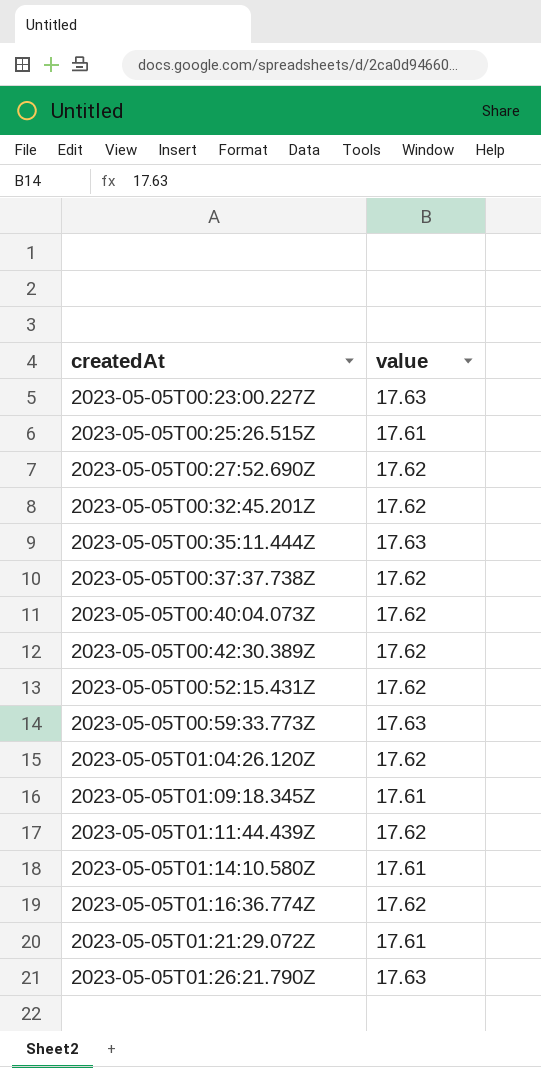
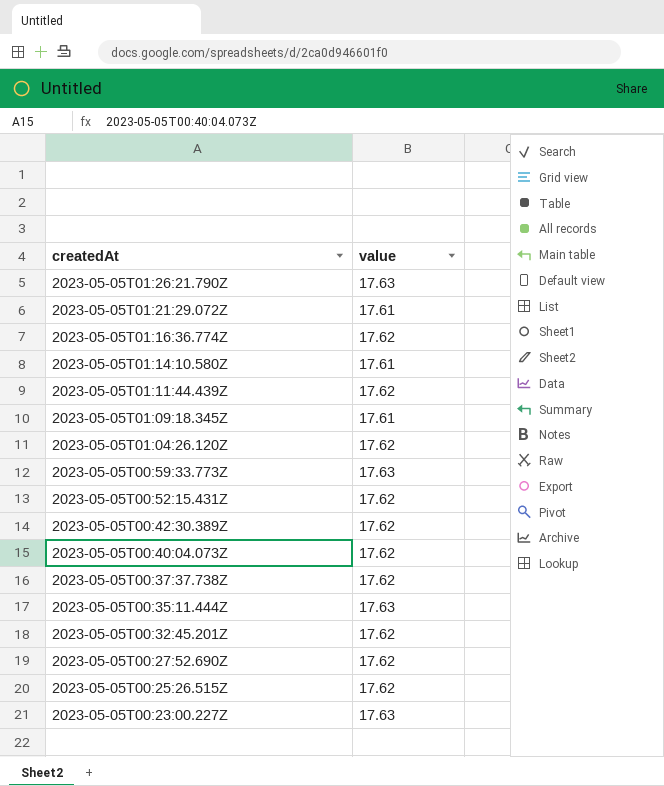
row order: createdAt ascending -> createdAt descending
2023-05-05T00:25:26.515Z | value: 17.61 -> 17.62

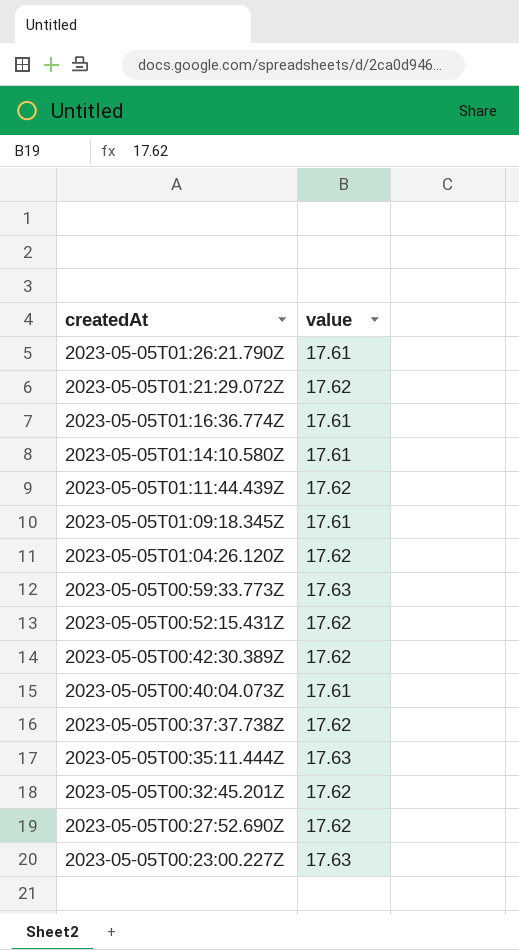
row 2023-05-05T00:25:26.515Z: 17.62 -> none
2023-05-05T01:26:21.790Z | value: 17.63 -> 17.61
2023-05-05T01:21:29.072Z | value: 17.61 -> 17.62
2023-05-05T01:16:36.774Z | value: 17.62 -> 17.61
2023-05-05T00:40:04.073Z | value: 17.62 -> 17.61

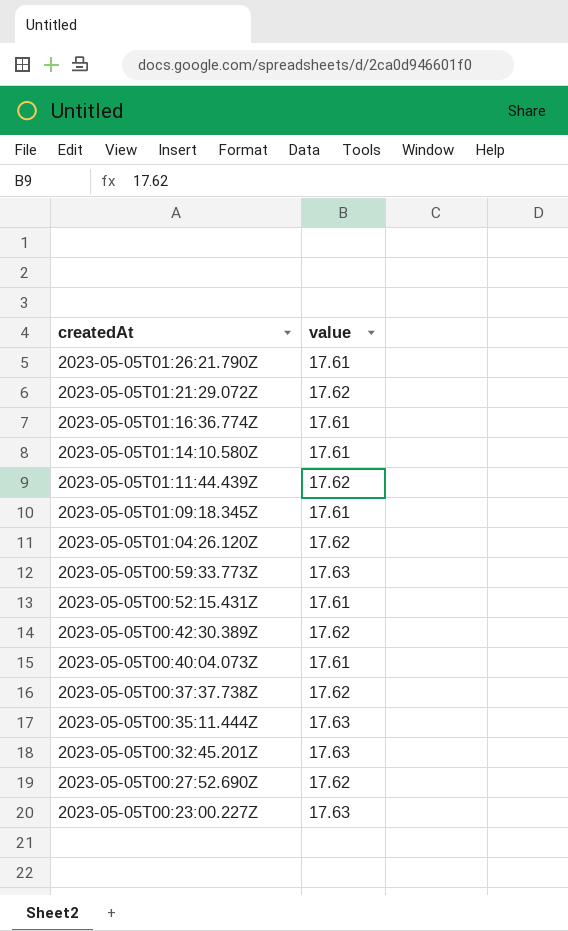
2023-05-05T00:52:15.431Z | value: 17.62 -> 17.61
2023-05-05T00:32:45.201Z | value: 17.62 -> 17.63

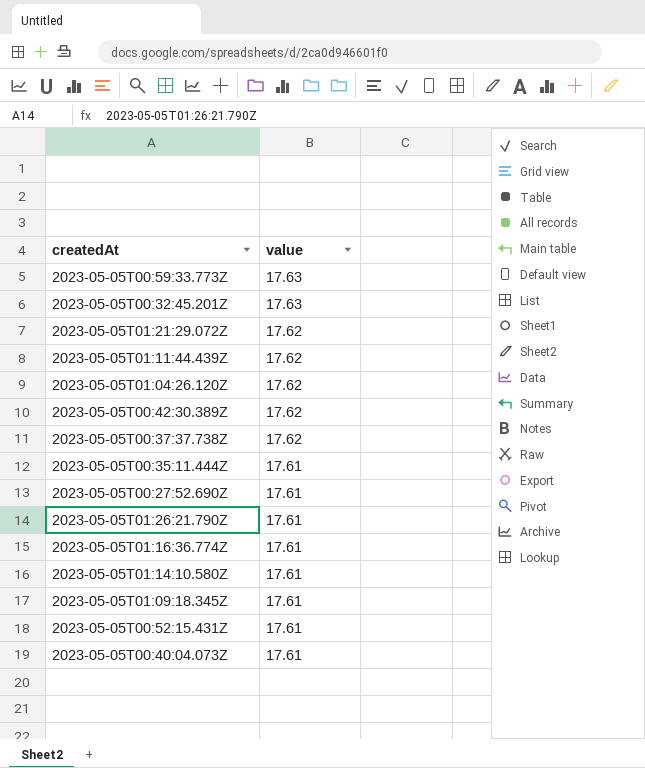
row order: createdAt descending -> value descending
row 2023-05-05T00:23:00.227Z: 17.63 -> none
2023-05-05T00:35:11.444Z | value: 17.63 -> 17.61
2023-05-05T00:27:52.690Z | value: 17.62 -> 17.61

